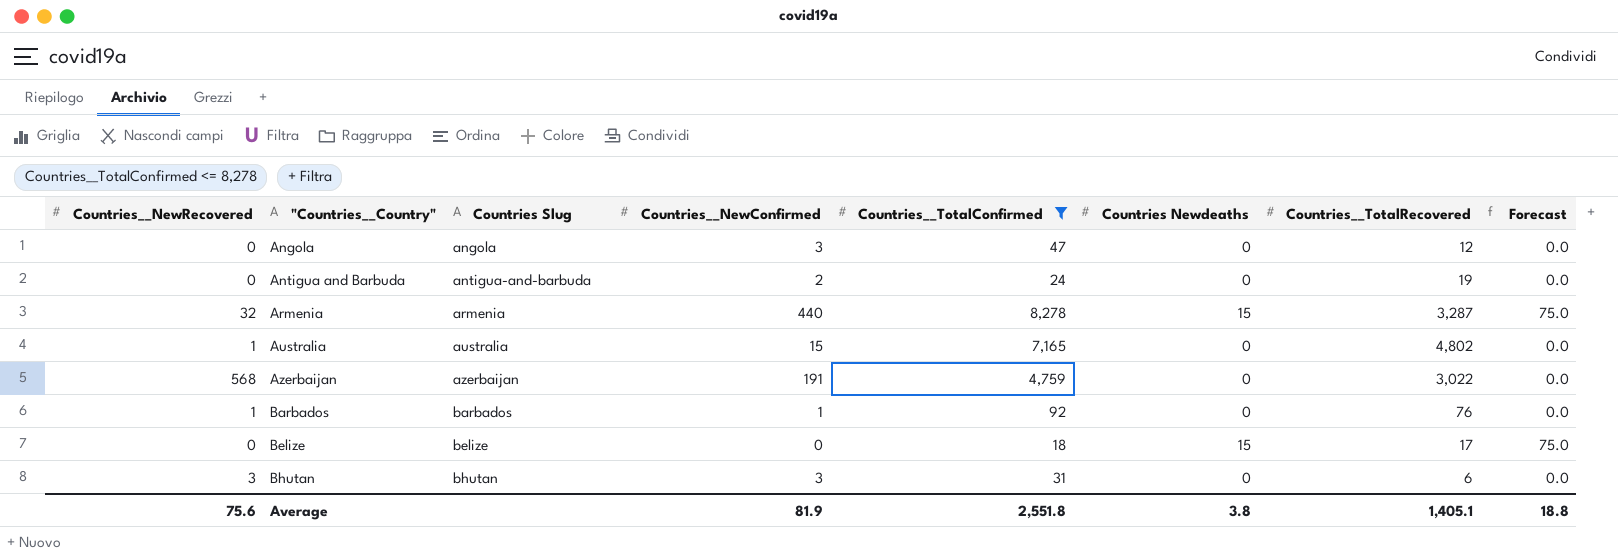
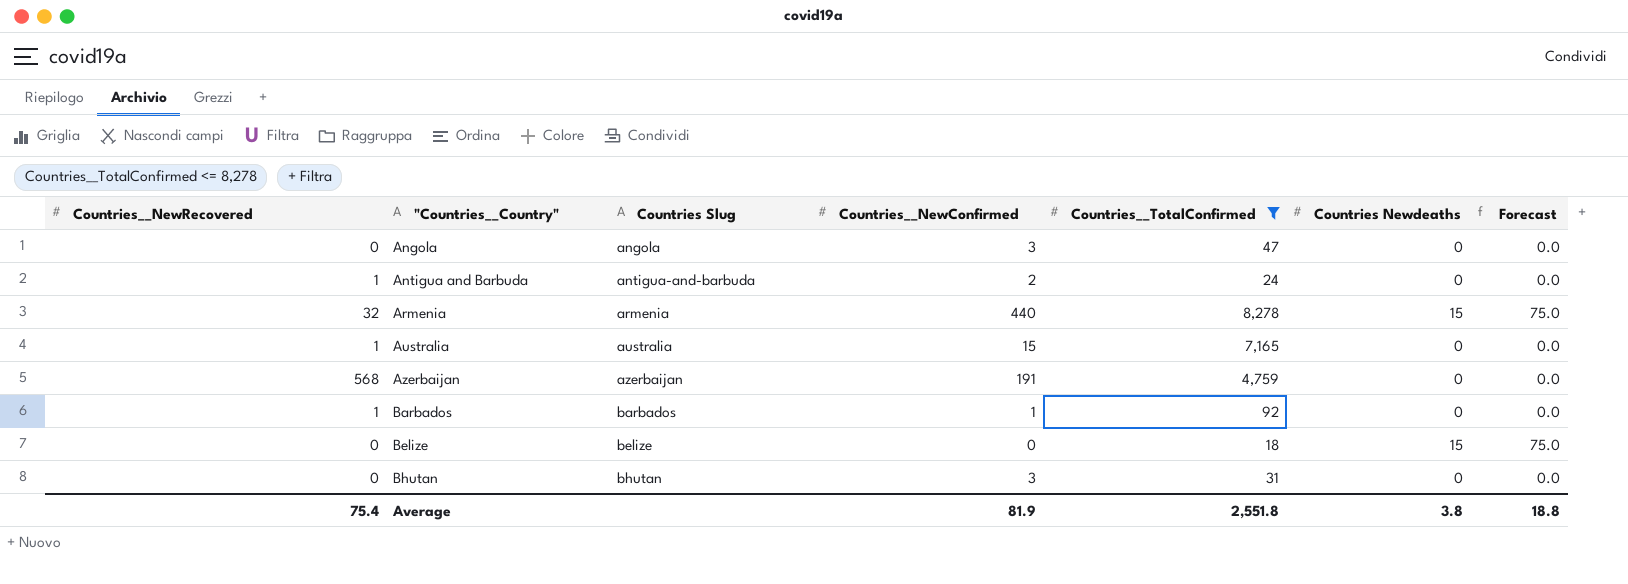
column Countries__TotalRecovered | position: 7 -> none
Antigua and Barbuda | Countries__NewRecovered: 0 -> 1
Bhutan | Countries__NewRecovered: 3 -> 0
Average | Countries__NewRecovered: 75.6 -> 75.4

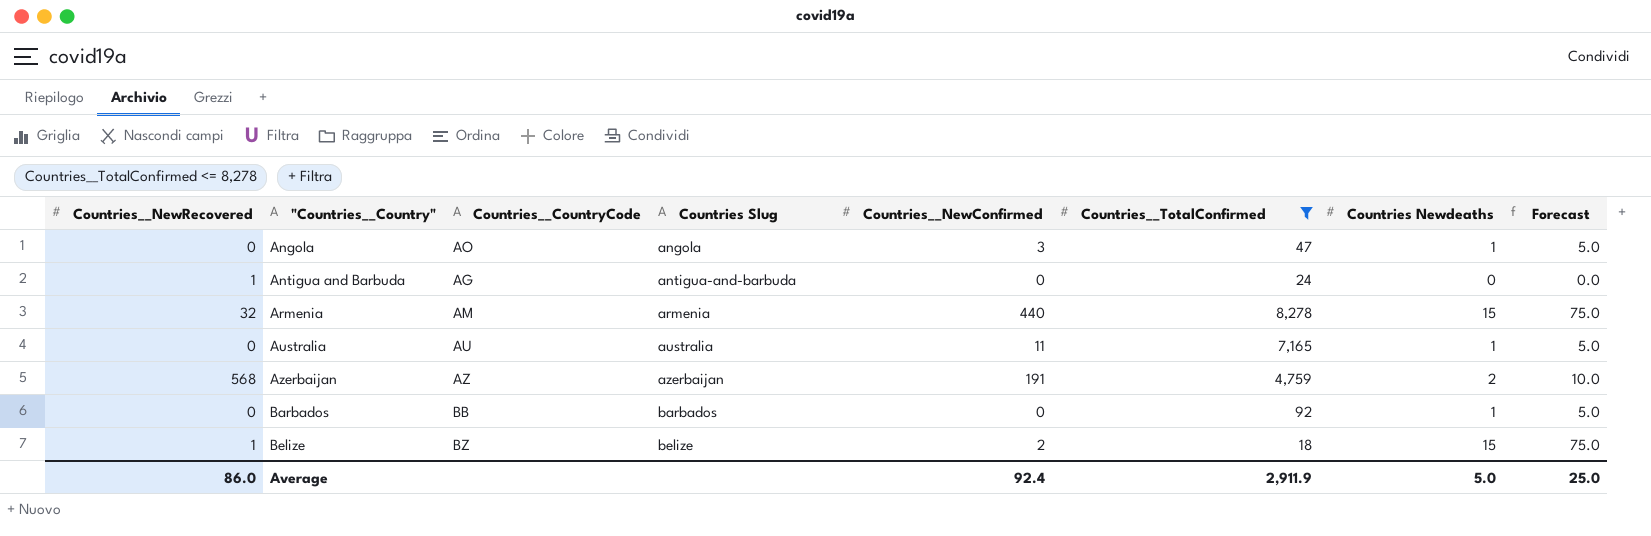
column Countries__CountryCode | position: none -> 3
row Bhutan: 0 | bhutan | 3 | 31 | 0 | 0.0 -> none
Angola | Countries Newdeaths: 0 -> 1
Angola | Forecast: 0.0 -> 5.0
Antigua and Barbuda | Countries__NewConfirmed: 2 -> 0
Australia | Countries__NewRecovered: 1 -> 0
Australia | Countries__NewConfirmed: 15 -> 11
Australia | Countries Newdeaths: 0 -> 1
Australia | Forecast: 0.0 -> 5.0
Azerbaijan | Countries Newdeaths: 0 -> 2
Azerbaijan | Forecast: 0.0 -> 10.0
Barbados | Countries__NewRecovered: 1 -> 0
Barbados | Countries__NewConfirmed: 1 -> 0
Barbados | Countries Newdeaths: 0 -> 1
Barbados | Forecast: 0.0 -> 5.0
Belize | Countries__NewRecovered: 0 -> 1
Belize | Countries__NewConfirmed: 0 -> 2
Average | Countries__NewRecovered: 75.4 -> 86.0
Average | Countries__NewConfirmed: 81.9 -> 92.4
Average | Countries__TotalConfirmed: 2,551.8 -> 2,911.9
Average | Countries Newdeaths: 3.8 -> 5.0
Average | Forecast: 18.8 -> 25.0

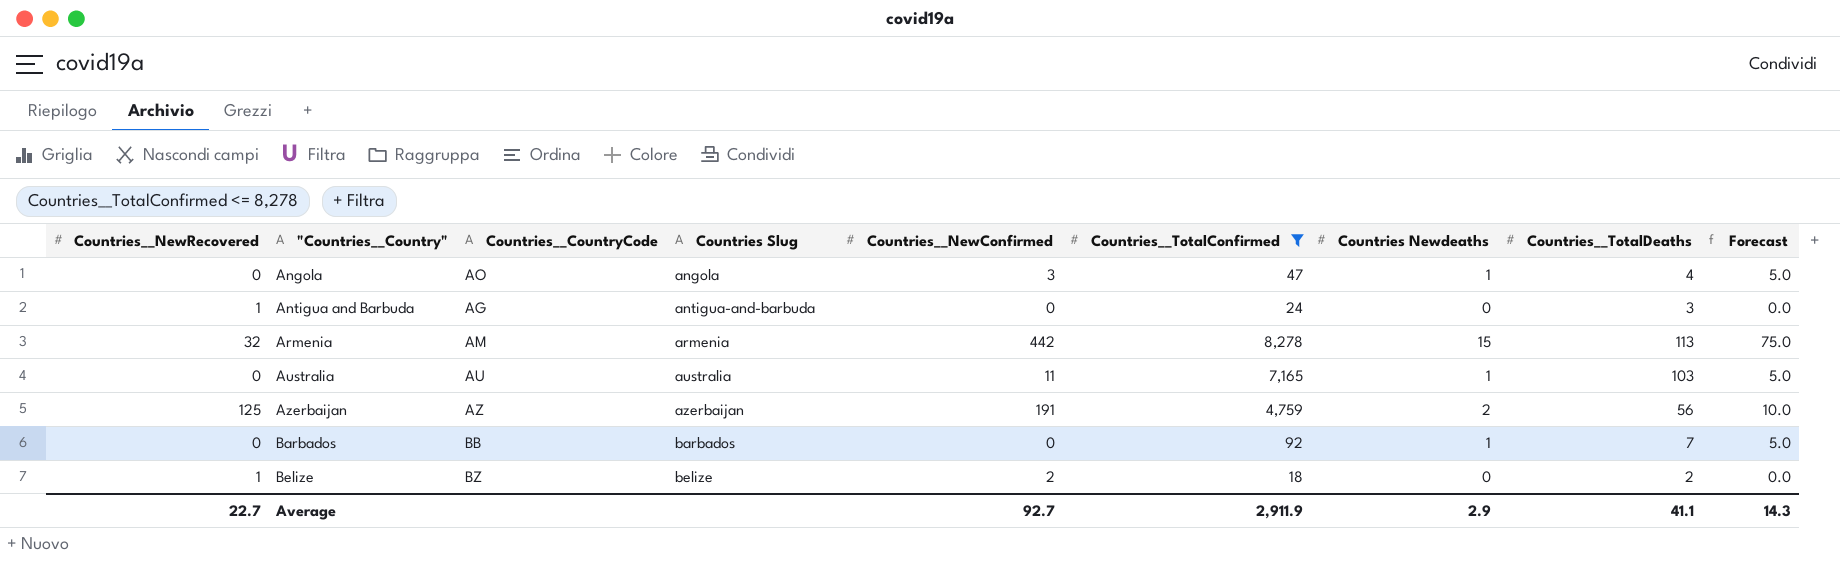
column Countries__TotalDeaths | position: none -> 8
Armenia | Countries__NewConfirmed: 440 -> 442
Azerbaijan | Countries__NewRecovered: 568 -> 125
Belize | Countries Newdeaths: 15 -> 0
Belize | Forecast: 75.0 -> 0.0
Average | Countries__NewRecovered: 86.0 -> 22.7
Average | Countries__NewConfirmed: 92.4 -> 92.7
Average | Countries Newdeaths: 5.0 -> 2.9
Average | Forecast: 25.0 -> 14.3

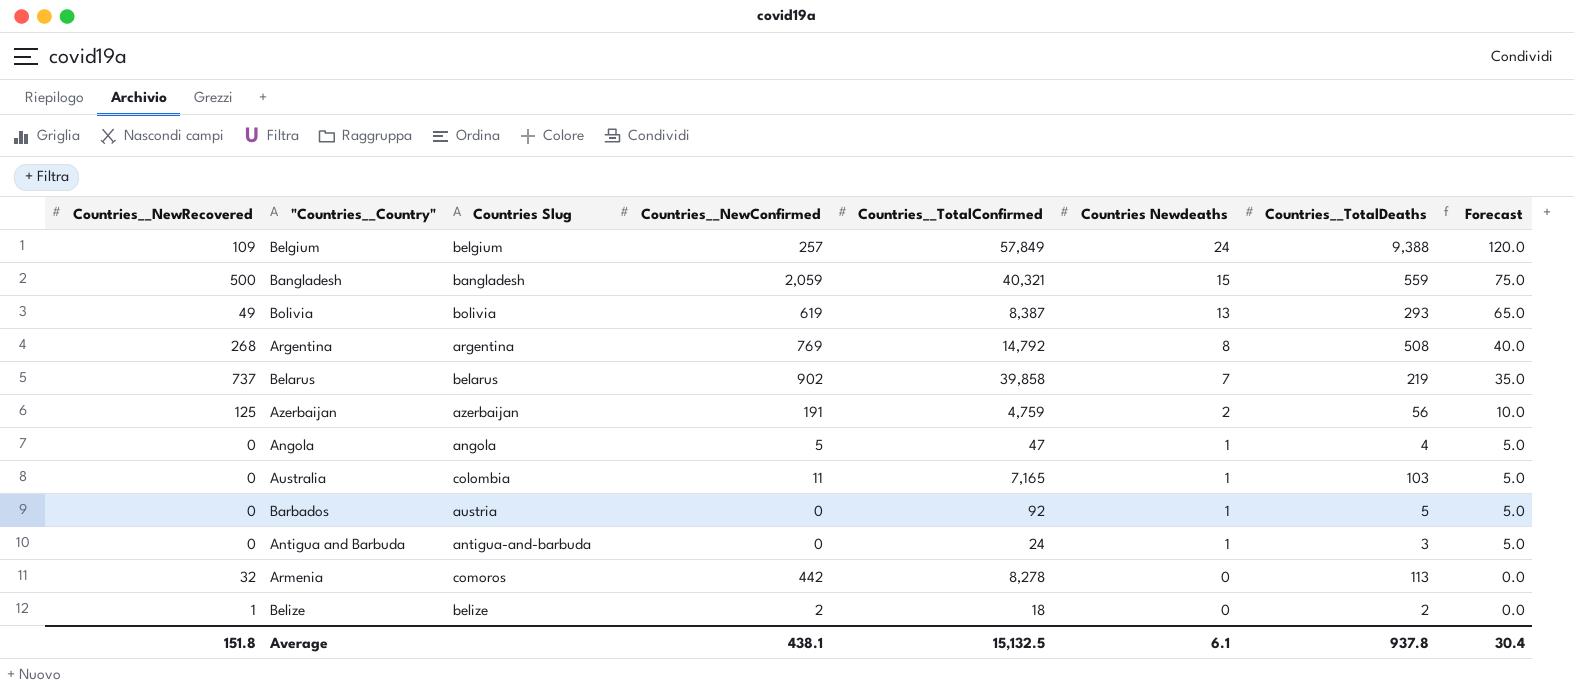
filter: Countries__TotalConfirmed <= 8,278 -> none
row order: "Countries__Country" ascending -> Countries Newdeaths descending
column Countries__CountryCode | position: 3 -> none
Angola | Countries__NewConfirmed: 3 -> 5
Australia | Countries Slug: australia -> colombia
Barbados | Countries Slug: barbados -> austria
Barbados | Countries__TotalDeaths: 7 -> 5
Antigua and Barbuda | Countries__NewRecovered: 1 -> 0
Antigua and Barbuda | Countries Newdeaths: 0 -> 1
Antigua and Barbuda | Forecast: 0.0 -> 5.0
Armenia | Countries Slug: armenia -> comoros
Armenia | Countries Newdeaths: 15 -> 0
Armenia | Forecast: 75.0 -> 0.0
Average | Countries__NewRecovered: 22.7 -> 151.8
Average | Countries__NewConfirmed: 92.7 -> 438.1
Average | Countries__TotalConfirmed: 2,911.9 -> 15,132.5
Average | Countries Newdeaths: 2.9 -> 6.1
Average | Countries__TotalDeaths: 41.1 -> 937.8
Average | Forecast: 14.3 -> 30.4

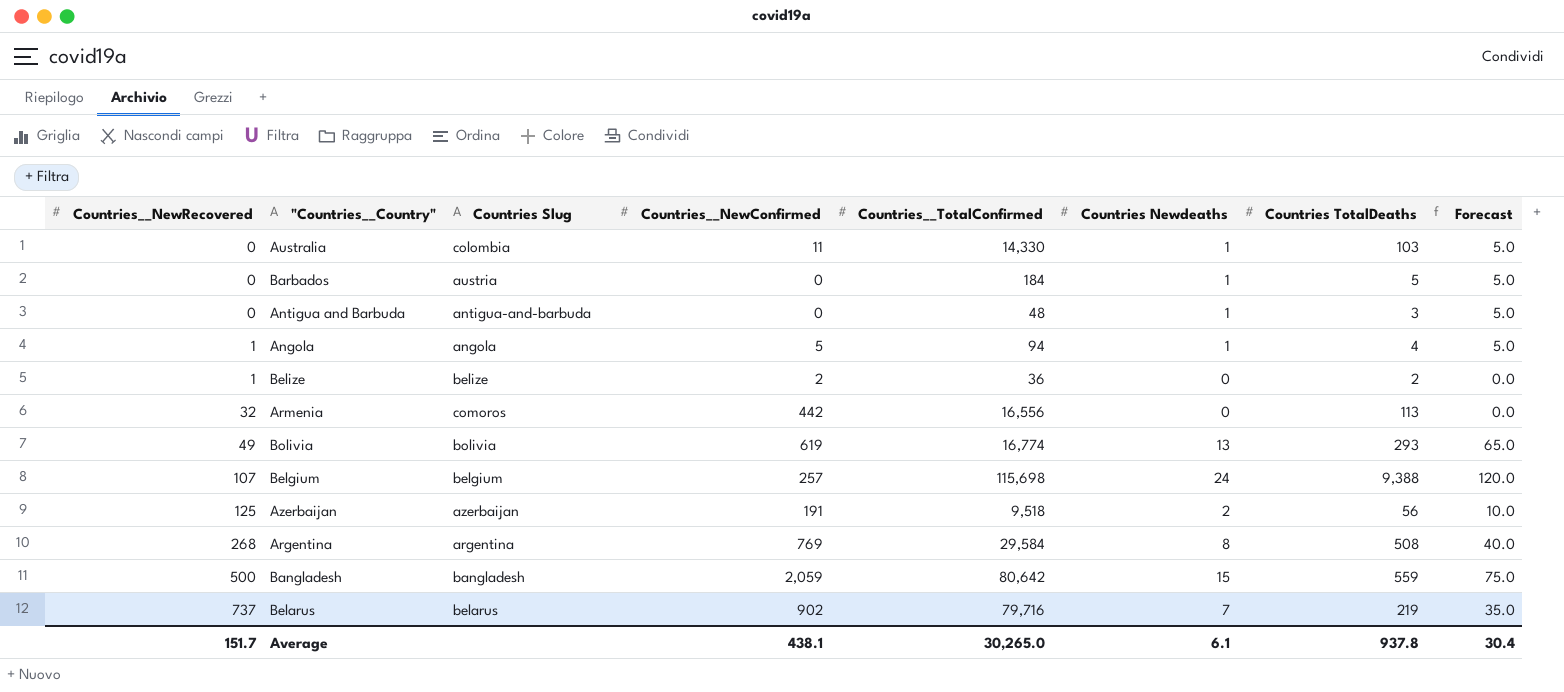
row order: Countries Newdeaths descending -> Countries__NewRecovered ascending
column name: Countries__TotalDeaths -> Countries TotalDeaths
Australia | Countries__TotalConfirmed: 7,165 -> 14,330
Barbados | Countries__TotalConfirmed: 92 -> 184
Antigua and Barbuda | Countries__TotalConfirmed: 24 -> 48
Angola | Countries__NewRecovered: 0 -> 1
Angola | Countries__TotalConfirmed: 47 -> 94
Belize | Countries__TotalConfirmed: 18 -> 36
Armenia | Countries__TotalConfirmed: 8,278 -> 16,556
Bolivia | Countries__TotalConfirmed: 8,387 -> 16,774
Belgium | Countries__NewRecovered: 109 -> 107
Belgium | Countries__TotalConfirmed: 57,849 -> 115,698
Azerbaijan | Countries__TotalConfirmed: 4,759 -> 9,518
Argentina | Countries__TotalConfirmed: 14,792 -> 29,584
Bangladesh | Countries__TotalConfirmed: 40,321 -> 80,642
Belarus | Countries__TotalConfirmed: 39,858 -> 79,716
Average | Countries__NewRecovered: 151.8 -> 151.7
Average | Countries__TotalConfirmed: 15,132.5 -> 30,265.0

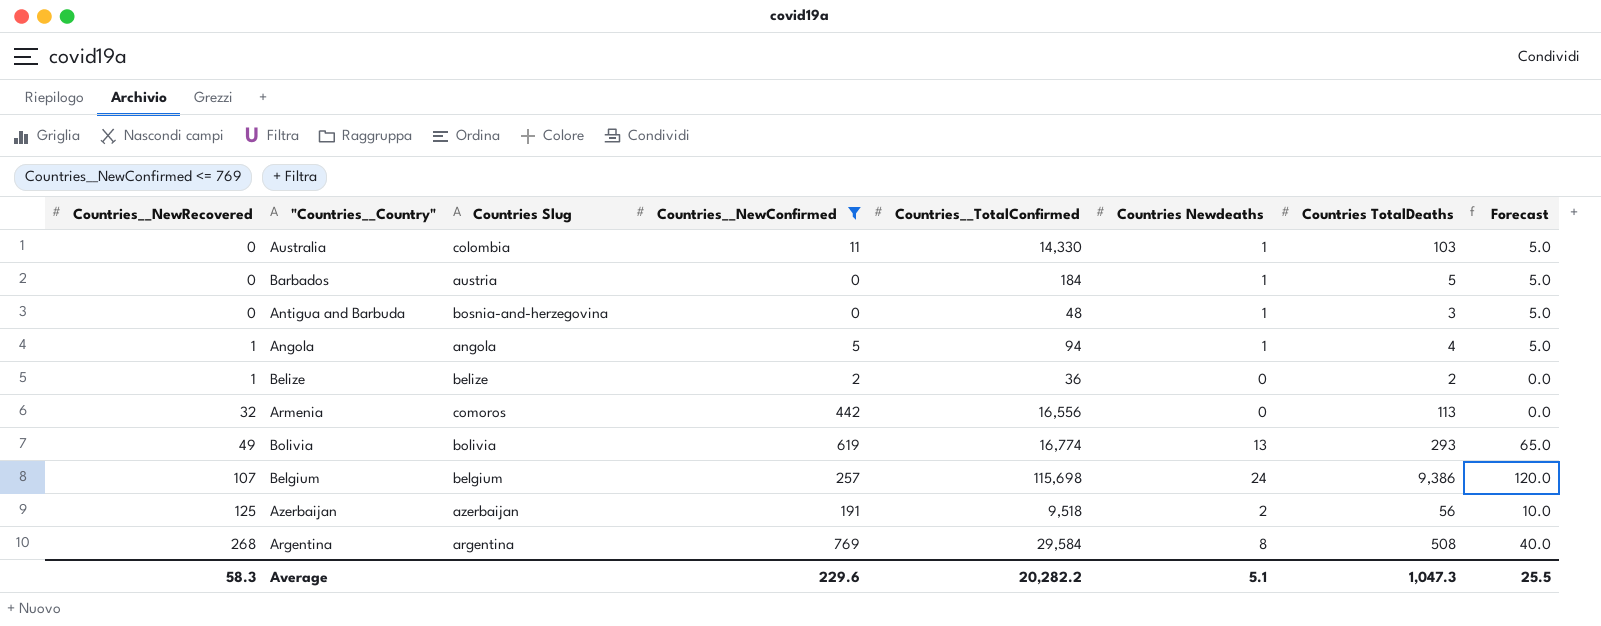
filter: none -> Countries__NewConfirmed <= 769
Antigua and Barbuda | Countries Slug: antigua-and-barbuda -> bosnia-and-herzegovina
Belgium | Countries TotalDeaths: 9,388 -> 9,386
Average | Countries__NewRecovered: 151.7 -> 58.3
Average | Countries__NewConfirmed: 438.1 -> 229.6
Average | Countries__TotalConfirmed: 30,265.0 -> 20,282.2
Average | Countries Newdeaths: 6.1 -> 5.1
Average | Countries TotalDeaths: 937.8 -> 1,047.3
Average | Forecast: 30.4 -> 25.5

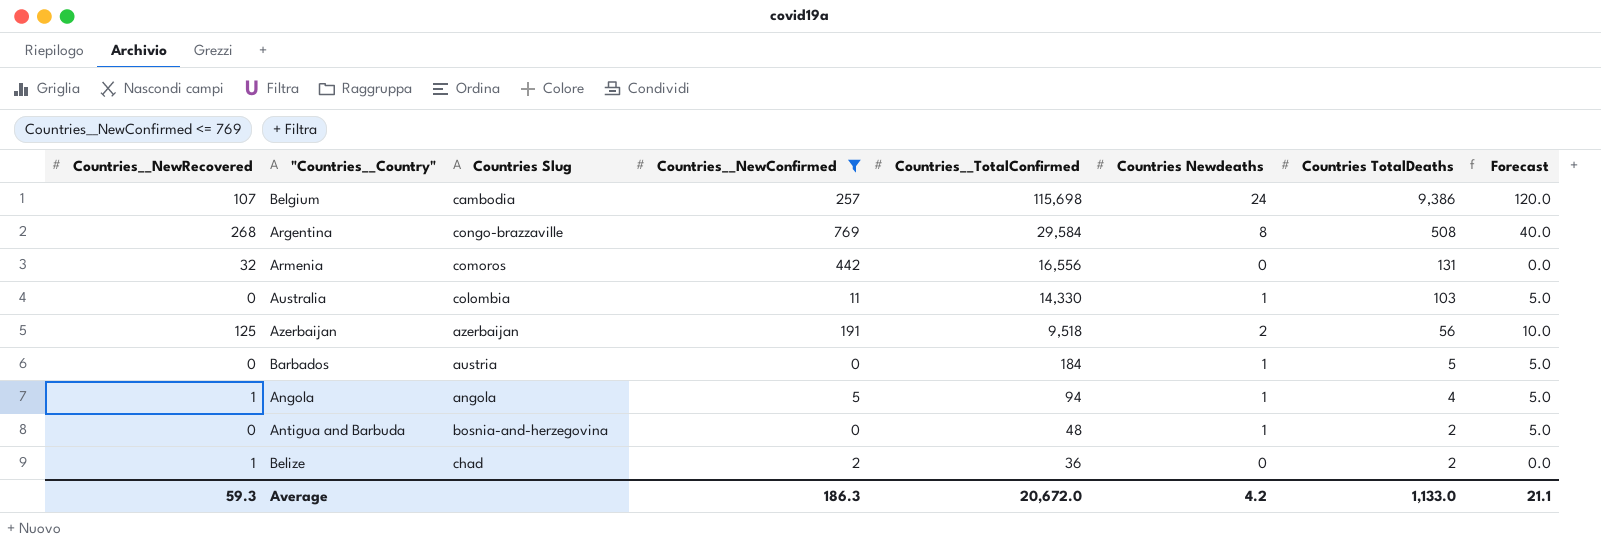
row order: Countries__NewRecovered ascending -> Countries__TotalConfirmed descending
row Bolivia: 49 | bolivia | 619 | 16,774 | 13 | 293 | 65.0 -> none
Belgium | Countries Slug: belgium -> cambodia
Argentina | Countries Slug: argentina -> congo-brazzaville
Armenia | Countries TotalDeaths: 113 -> 131
Antigua and Barbuda | Countries TotalDeaths: 3 -> 2
Belize | Countries Slug: belize -> chad
Average | Countries__NewRecovered: 58.3 -> 59.3
Average | Countries__NewConfirmed: 229.6 -> 186.3
Average | Countries__TotalConfirmed: 20,282.2 -> 20,672.0
Average | Countries Newdeaths: 5.1 -> 4.2
Average | Countries TotalDeaths: 1,047.3 -> 1,133.0
Average | Forecast: 25.5 -> 21.1

